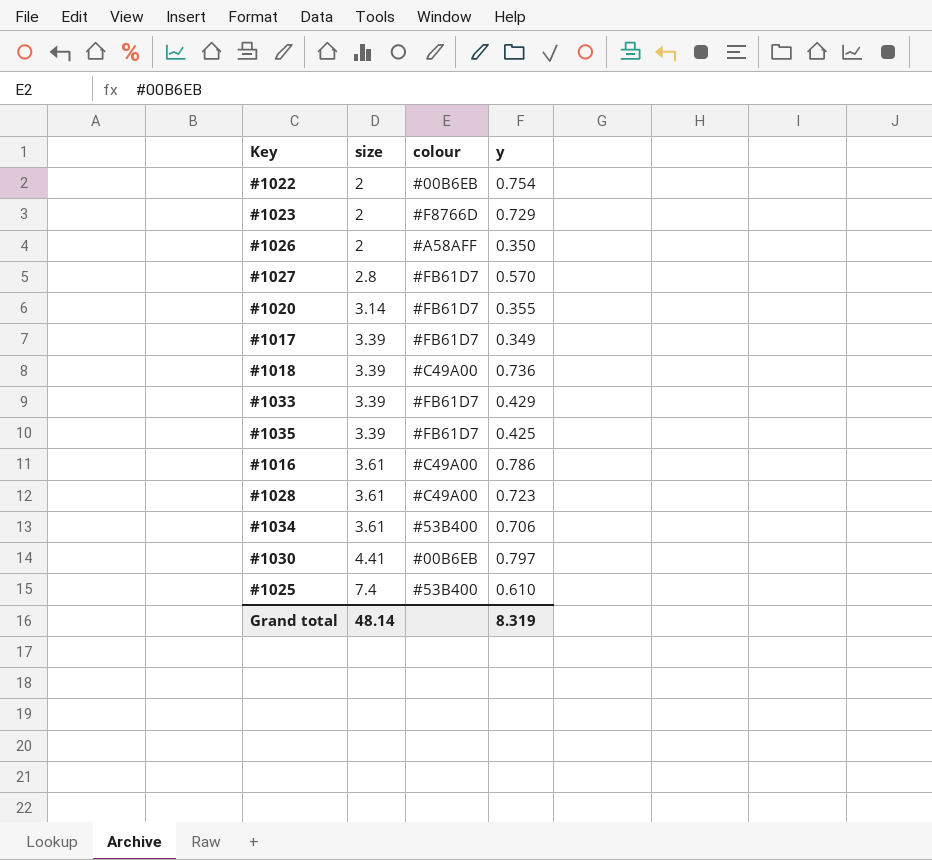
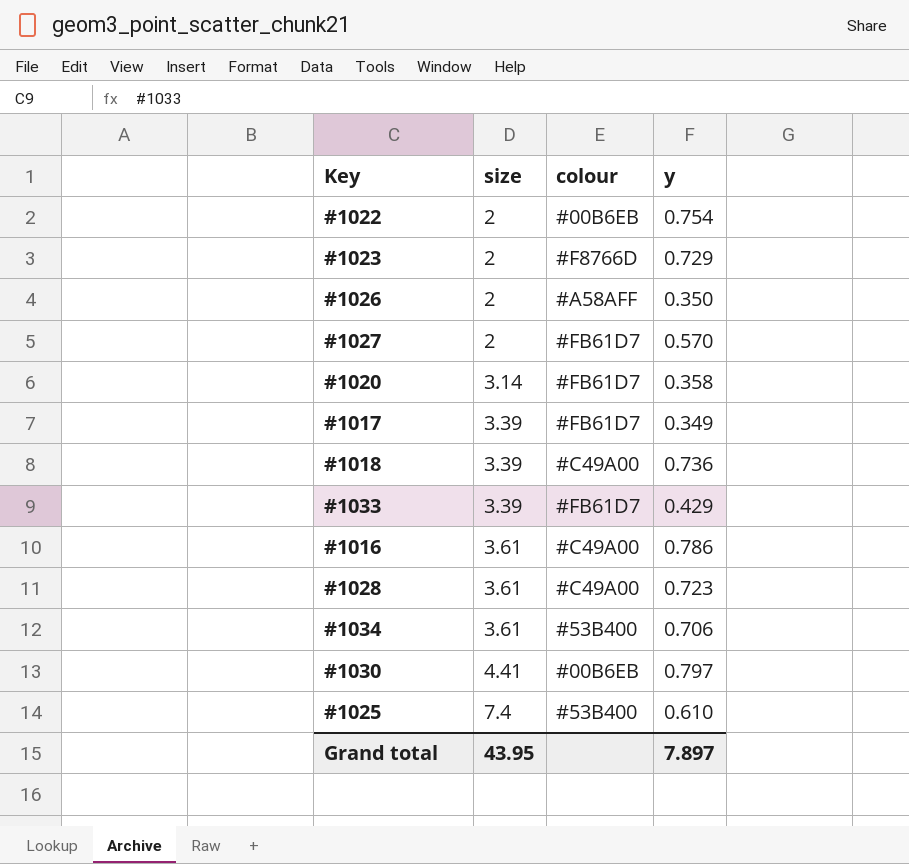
row #1035: 3.39 | #FB61D7 | 0.425 -> none
#1027 | size: 2.8 -> 2
#1020 | y: 0.355 -> 0.358
Grand total | size: 48.14 -> 43.95
Grand total | y: 8.319 -> 7.897

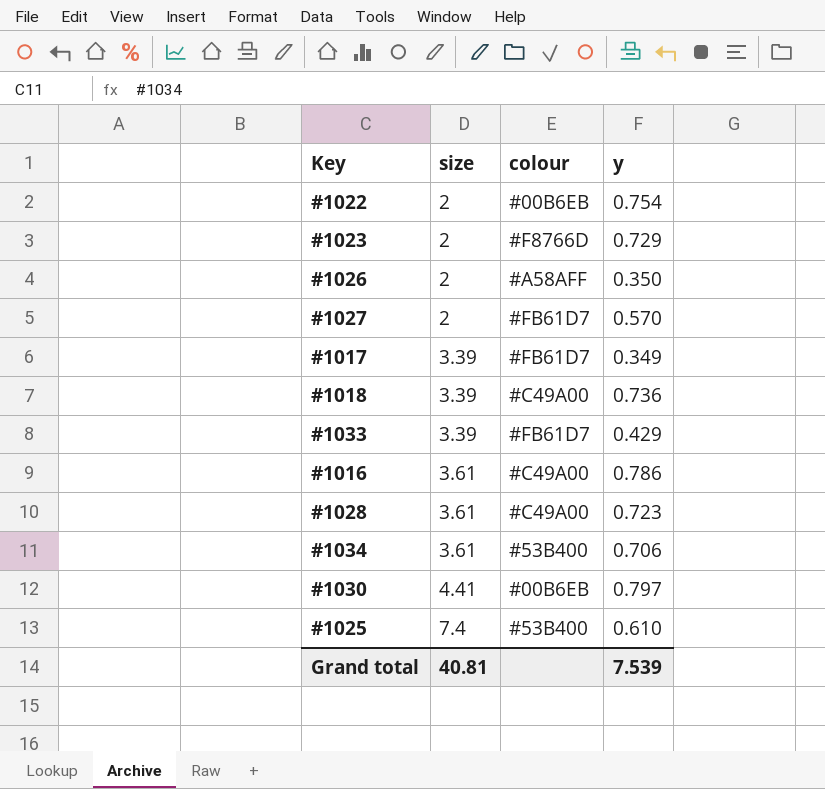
row #1020: 3.14 | #FB61D7 | 0.358 -> none
Grand total | size: 43.95 -> 40.81
Grand total | y: 7.897 -> 7.539

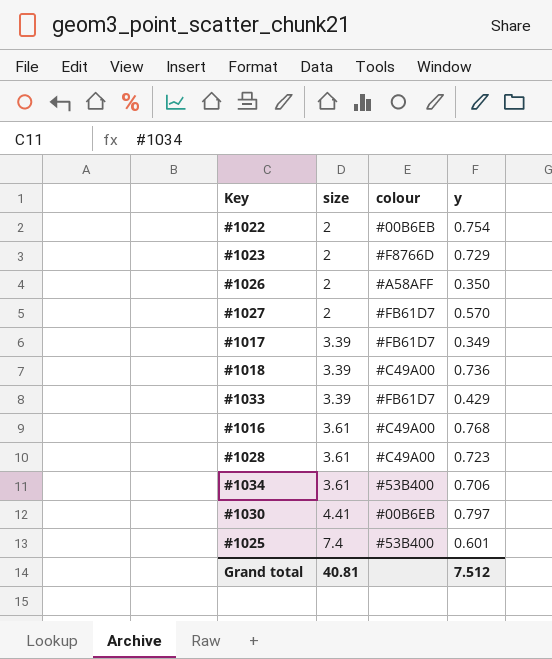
#1016 | y: 0.786 -> 0.768
#1025 | y: 0.610 -> 0.601
Grand total | y: 7.539 -> 7.512

